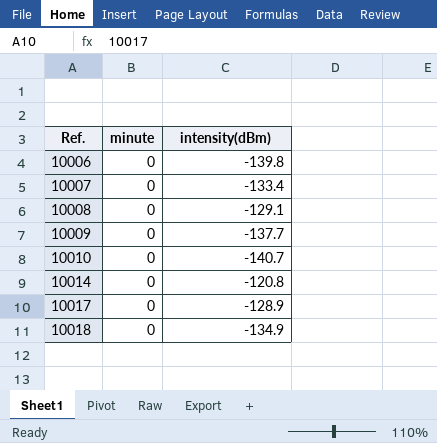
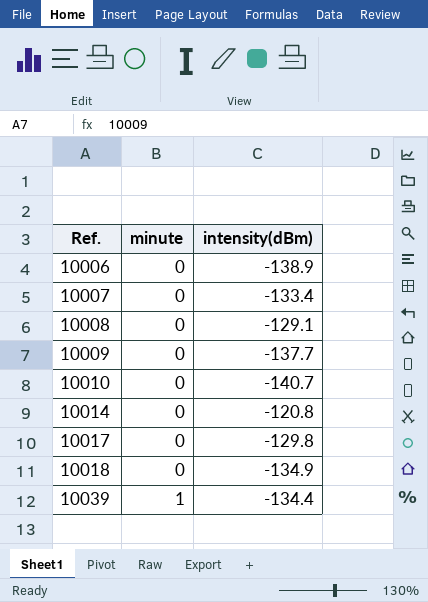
10006 | intensity(dBm): -139.8 -> -138.9
10017 | intensity(dBm): -128.9 -> -129.8
row 10039: none -> 1 | -134.4

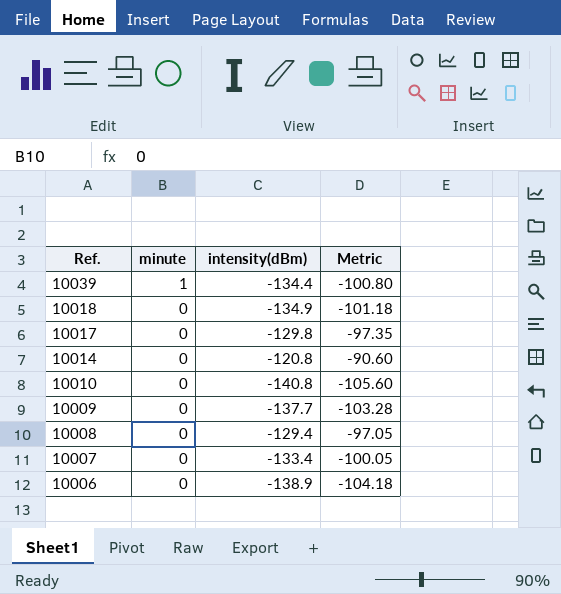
row order: Ref. ascending -> Ref. descending
column Metric | formula: none -> [intensity(dBm)] * 0.75
10010 | intensity(dBm): -140.7 -> -140.8
10008 | intensity(dBm): -129.1 -> -129.4

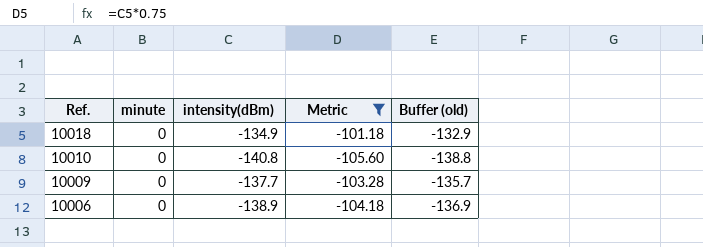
filter: none -> Metric <= -101.18
column Buffer (old) | formula: none -> [intensity(dBm)] + 2

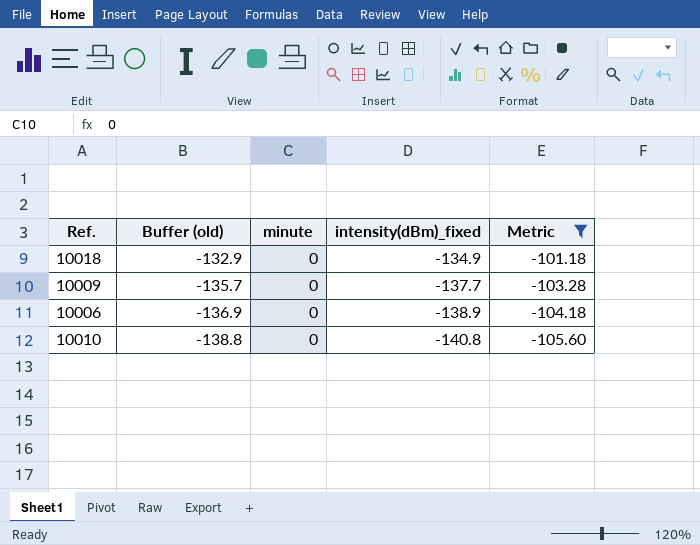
row order: Ref. descending -> Buffer (old) descending
column Buffer (old) | position: 5 -> 2
column name: intensity(dBm) -> intensity(dBm)_fixed

